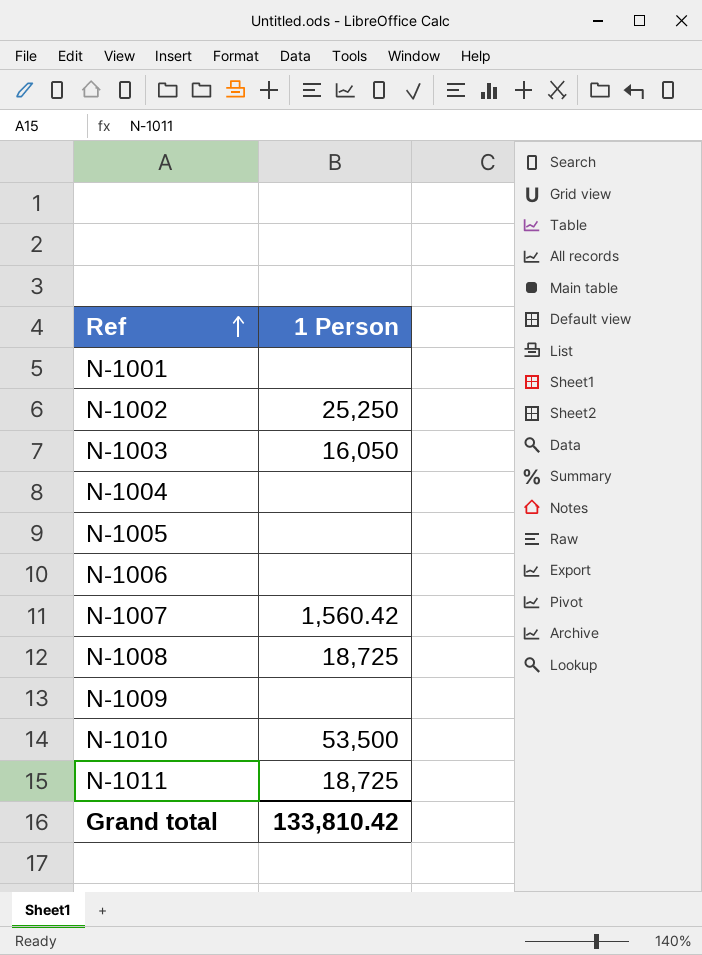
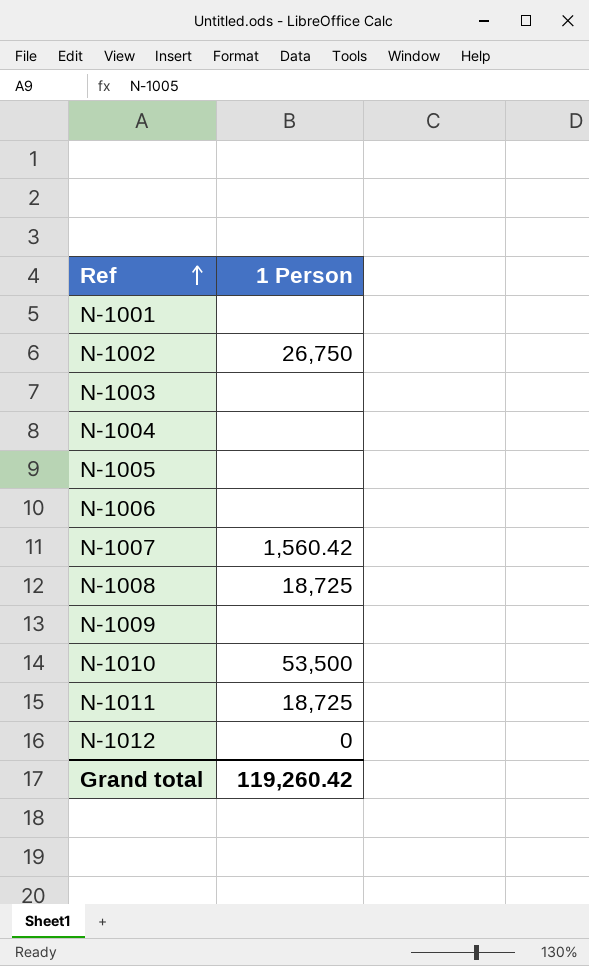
N-1002 | 1 Person: 25,250 -> 26,750
N-1003 | 1 Person: 16,050 -> none
row N-1012: none -> 0
Grand total | 1 Person: 133,810.42 -> 119,260.42

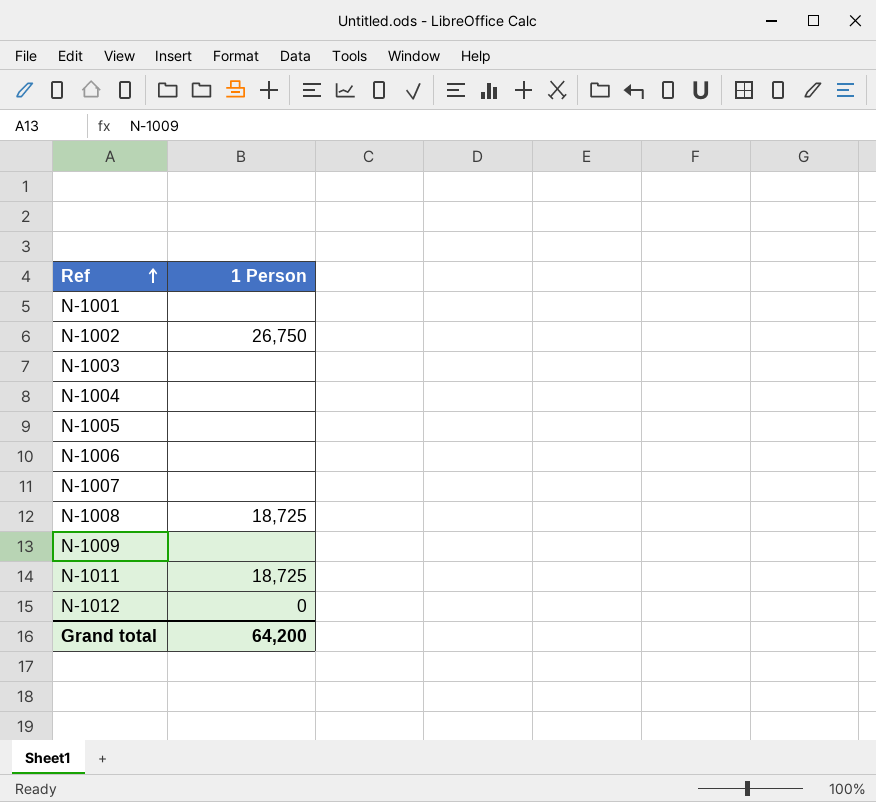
row N-1010: 53,500 -> none
N-1007 | 1 Person: 1,560.42 -> none
Grand total | 1 Person: 119,260.42 -> 64,200

